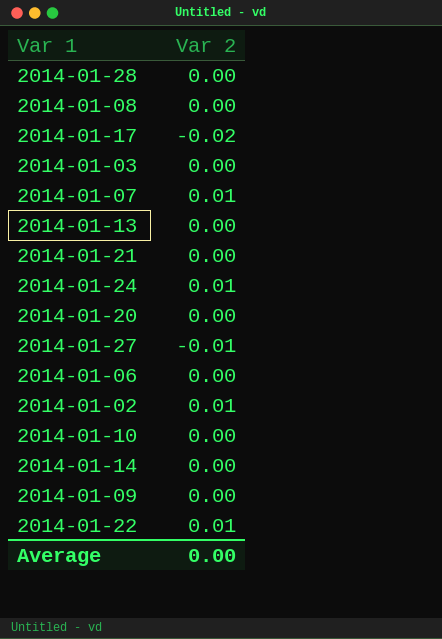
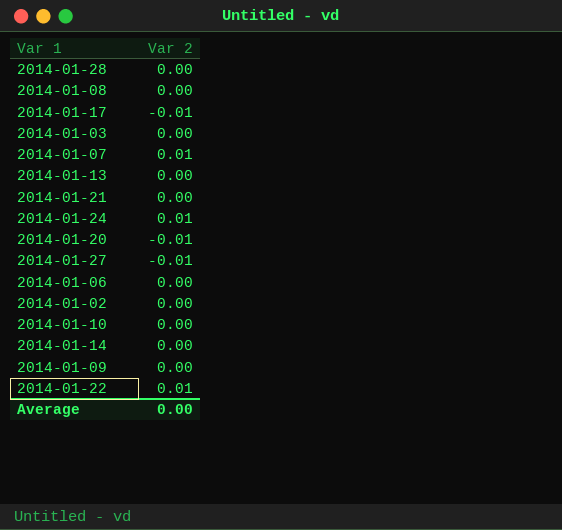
2014-01-17 | Var 2: -0.02 -> -0.01
2014-01-20 | Var 2: 0.00 -> -0.01
2014-01-02 | Var 2: 0.01 -> 0.00

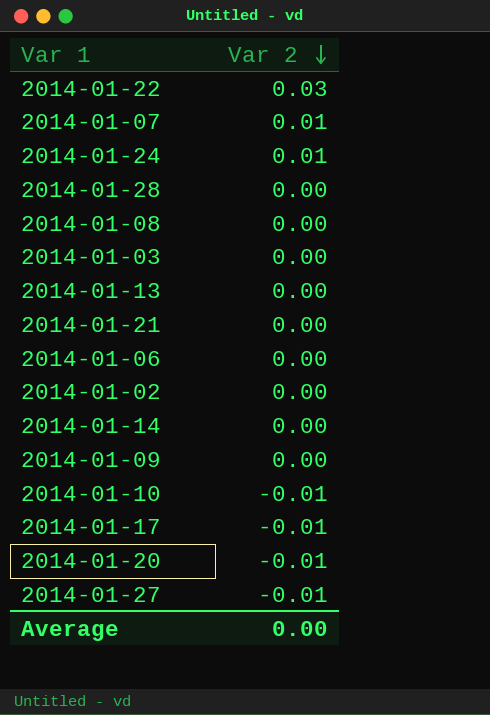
row order: none -> Var 2 descending
2014-01-22 | Var 2: 0.01 -> 0.03
2014-01-10 | Var 2: 0.00 -> -0.01

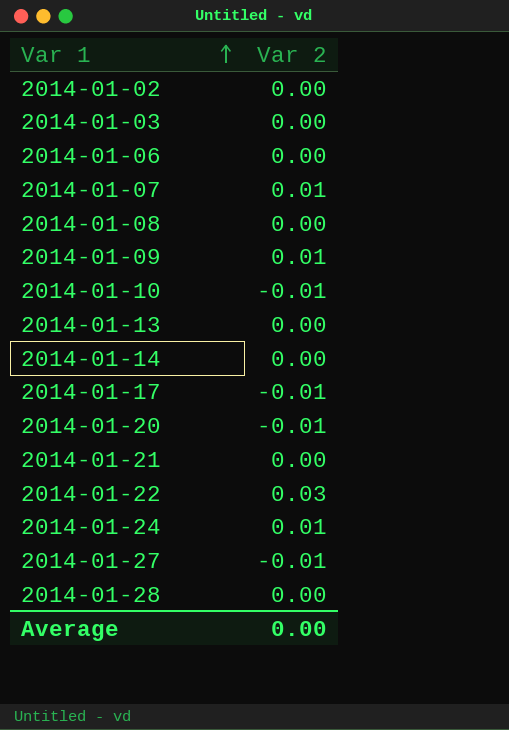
row order: Var 2 descending -> Var 1 ascending
2014-01-09 | Var 2: 0.00 -> 0.01

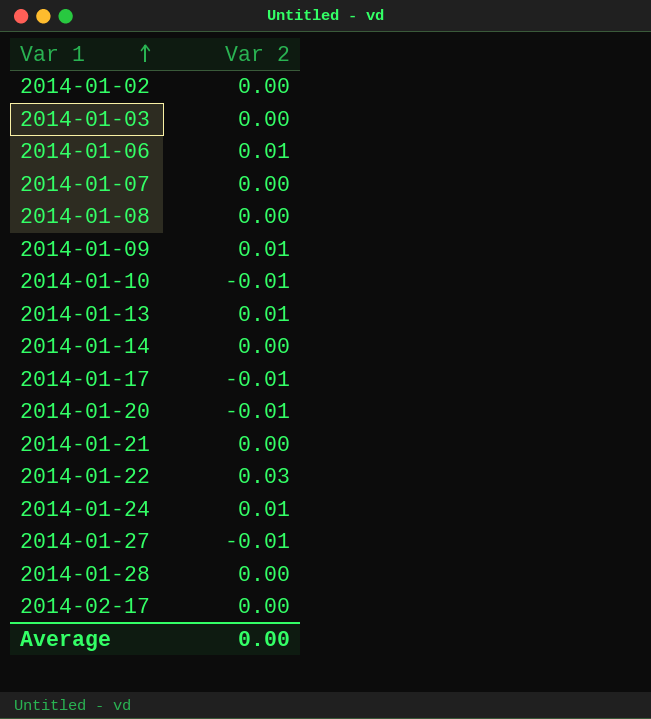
2014-01-06 | Var 2: 0.00 -> 0.01
2014-01-07 | Var 2: 0.01 -> 0.00
2014-01-13 | Var 2: 0.00 -> 0.01
row 2014-02-17: none -> 0.00

